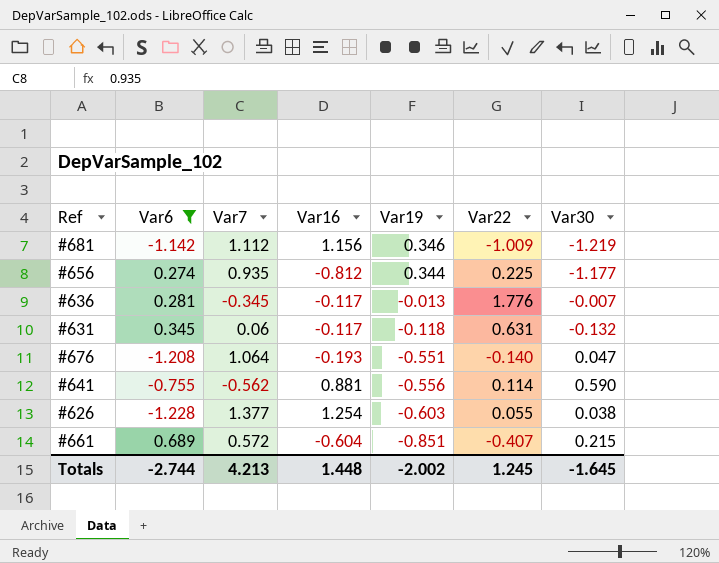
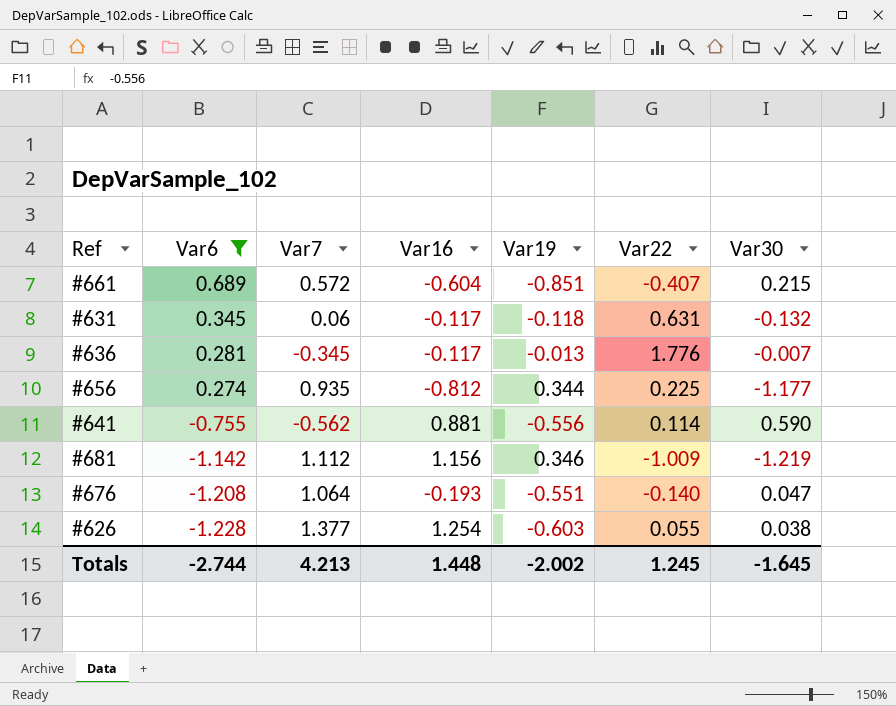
row order: Var19 descending -> Var6 descending

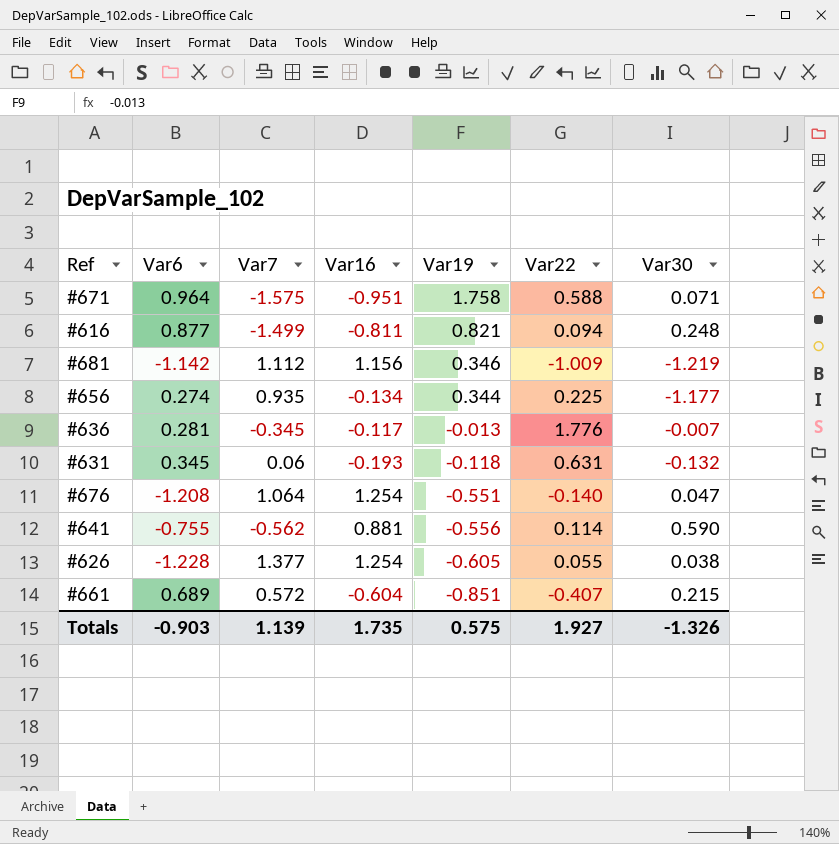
filter: Var6 <= 0.689 -> none
row order: Var6 descending -> Var19 descending
#656 | Var16: -0.812 -> -0.134
#631 | Var16: -0.117 -> -0.193
#676 | Var16: -0.193 -> 1.254
#626 | Var19: -0.603 -> -0.605
Totals | Var6: -2.744 -> -0.903
Totals | Var7: 4.213 -> 1.139
Totals | Var16: 1.448 -> 1.735
Totals | Var19: -2.002 -> 0.575
Totals | Var22: 1.245 -> 1.927
Totals | Var30: -1.645 -> -1.326

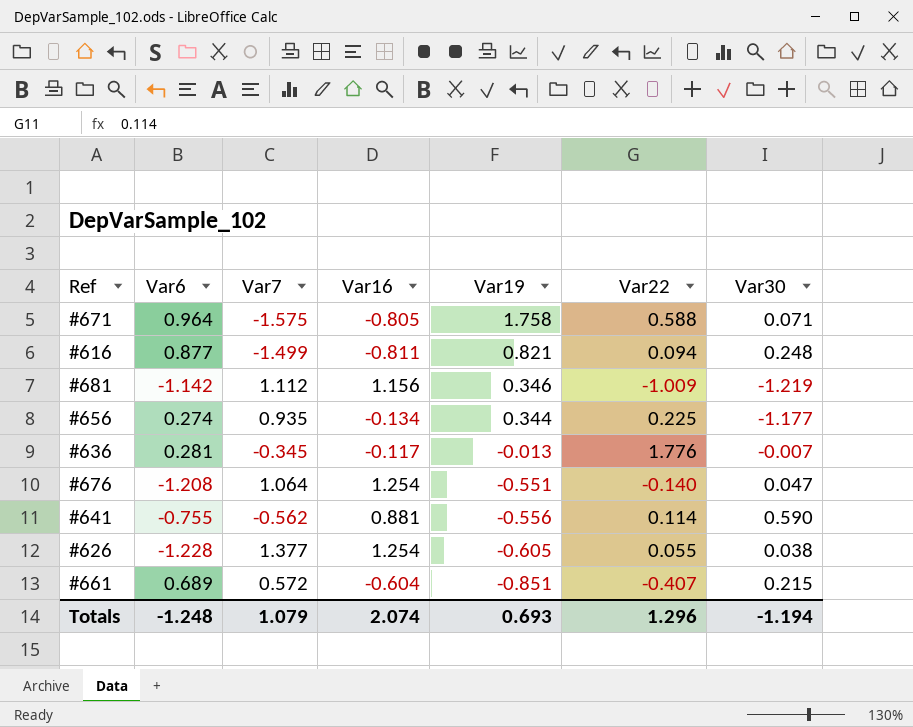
row #631: 0.345 | 0.06 | -0.193 | -0.118 | 0.631 | -0.132 -> none
#671 | Var16: -0.951 -> -0.805
Totals | Var6: -0.903 -> -1.248
Totals | Var7: 1.139 -> 1.079
Totals | Var16: 1.735 -> 2.074
Totals | Var19: 0.575 -> 0.693
Totals | Var22: 1.927 -> 1.296
Totals | Var30: -1.326 -> -1.194

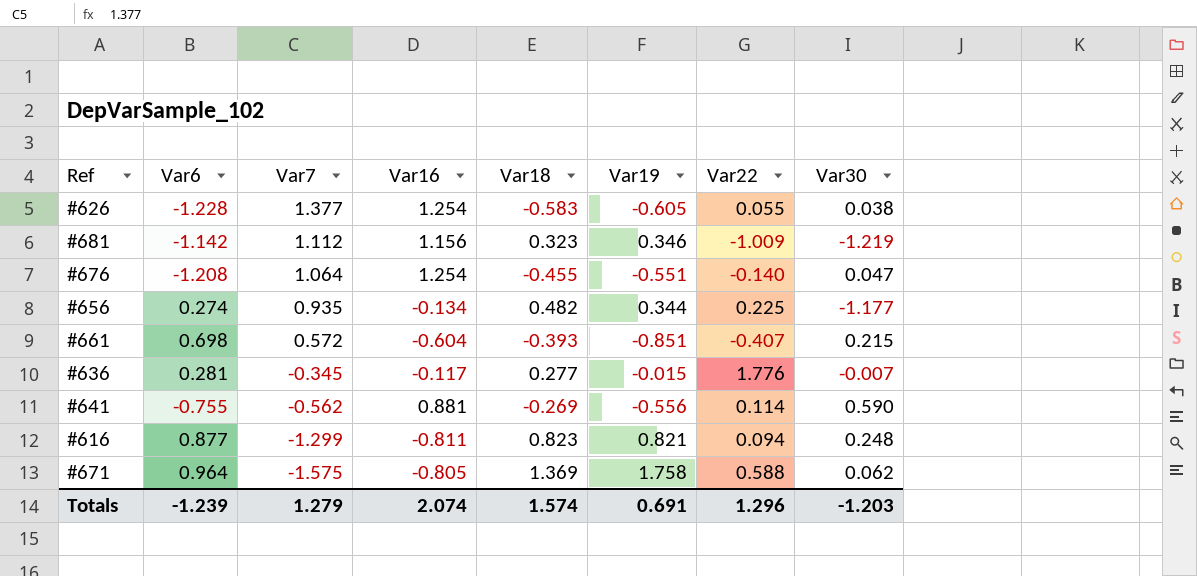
row order: Var19 descending -> Var7 descending
column Var18 | position: none -> 5
#661 | Var6: 0.689 -> 0.698
#636 | Var19: -0.013 -> -0.015
#616 | Var7: -1.499 -> -1.299
#671 | Var30: 0.071 -> 0.062
Totals | Var6: -1.248 -> -1.239
Totals | Var7: 1.079 -> 1.279
Totals | Var19: 0.693 -> 0.691
Totals | Var30: -1.194 -> -1.203

